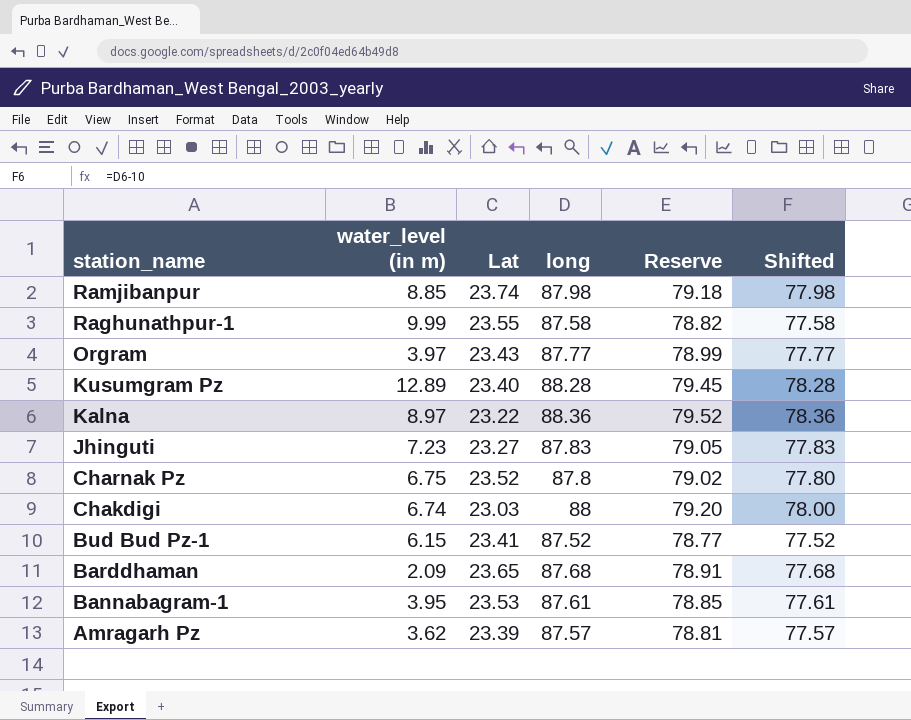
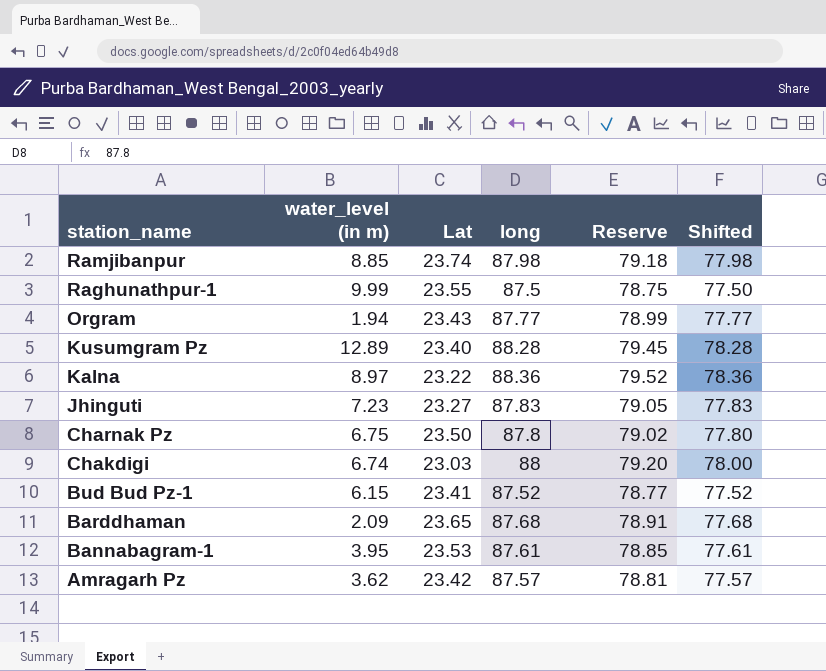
Raghunathpur-1 | long: 87.58 -> 87.5
Raghunathpur-1 | Reserve: 78.82 -> 78.75
Raghunathpur-1 | Shifted: 77.58 -> 77.50
Orgram | water_level (in m): 3.97 -> 1.94
Charnak Pz | Lat: 23.52 -> 23.50
Amragarh Pz | Lat: 23.39 -> 23.42

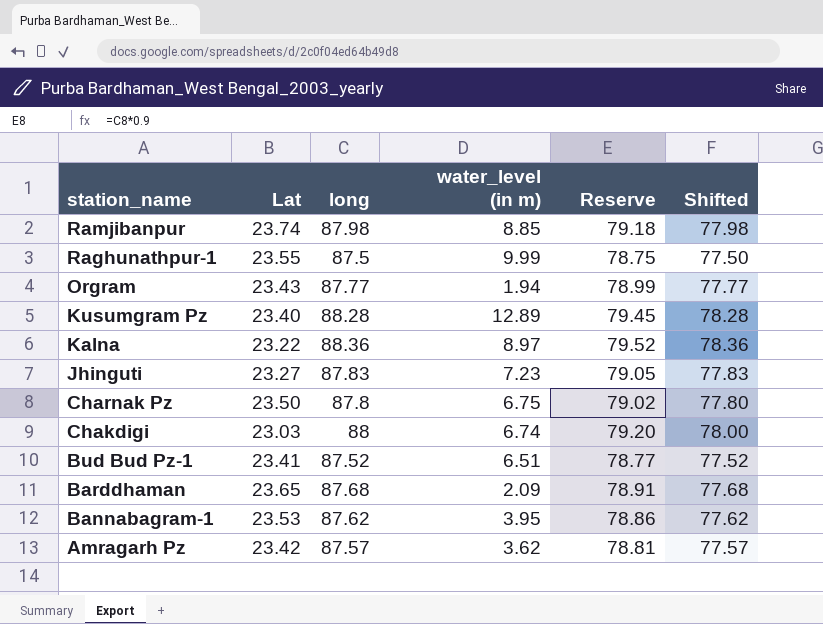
column water_level (in m) | position: 2 -> 4
Bud Bud Pz-1 | water_level (in m): 6.15 -> 6.51
Bannabagram-1 | long: 87.61 -> 87.62
Bannabagram-1 | Reserve: 78.85 -> 78.86
Bannabagram-1 | Shifted: 77.61 -> 77.62

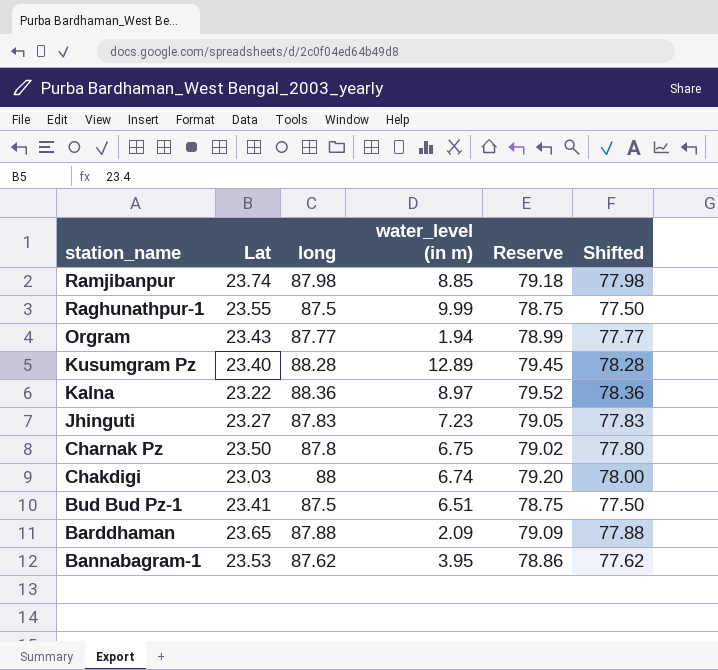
row Amragarh Pz: 23.42 | 87.57 | 3.62 | 78.81 | 77.57 -> none
Bud Bud Pz-1 | long: 87.52 -> 87.5
Bud Bud Pz-1 | Reserve: 78.77 -> 78.75
Bud Bud Pz-1 | Shifted: 77.52 -> 77.50
Barddhaman | long: 87.68 -> 87.88
Barddhaman | Reserve: 78.91 -> 79.09
Barddhaman | Shifted: 77.68 -> 77.88

